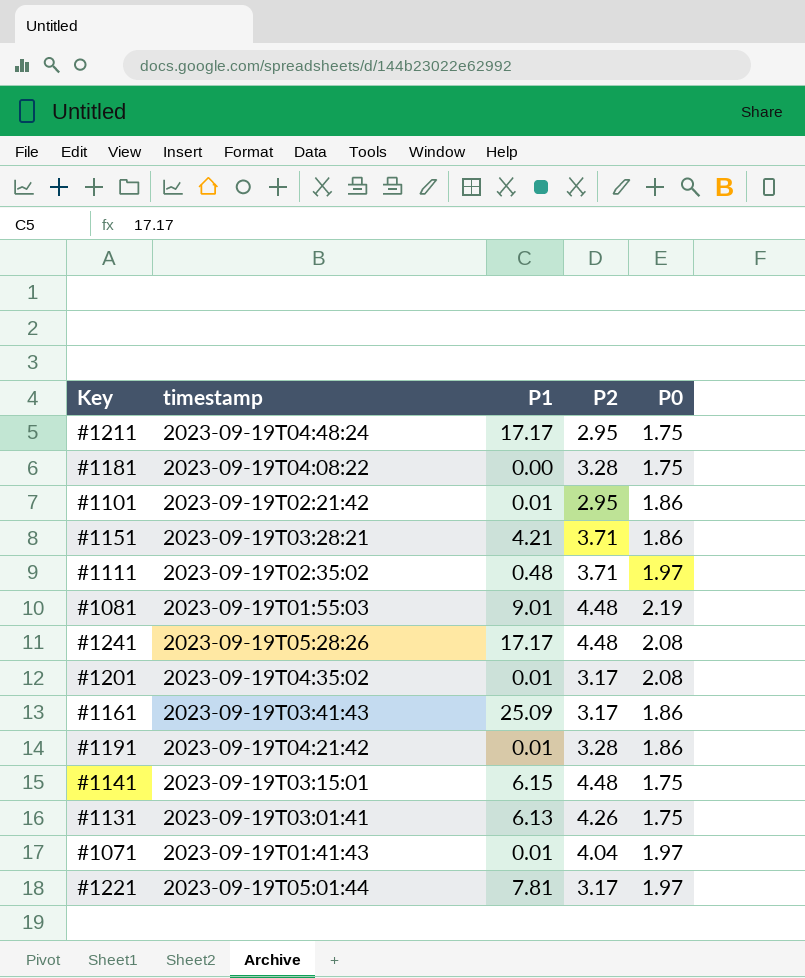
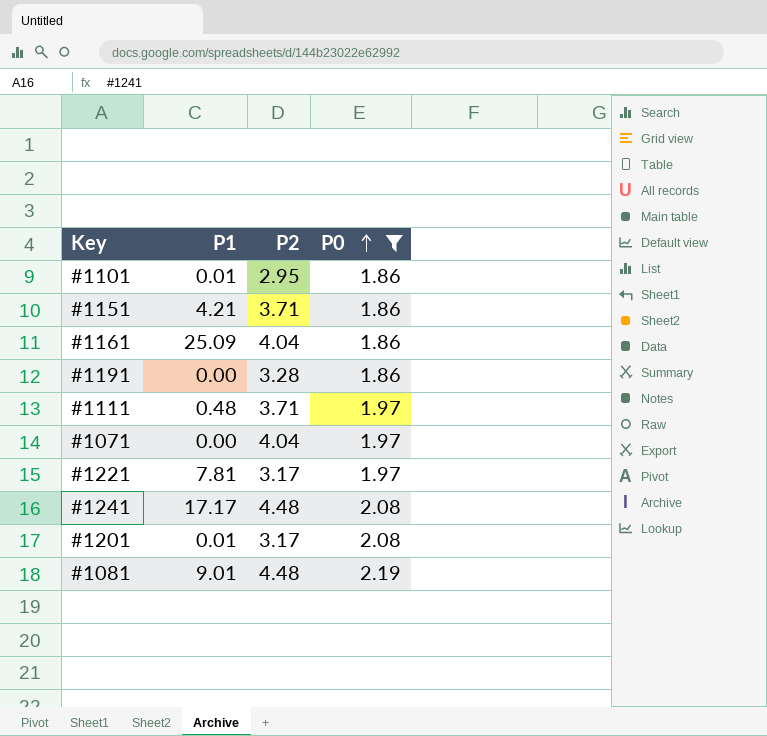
filter: none -> P0 != 1.75
row order: none -> P0 ascending
column timestamp | position: 2 -> none
#1161 | P2: 3.17 -> 4.04
#1191 | P1: 0.01 -> 0.00
#1071 | P1: 0.01 -> 0.00

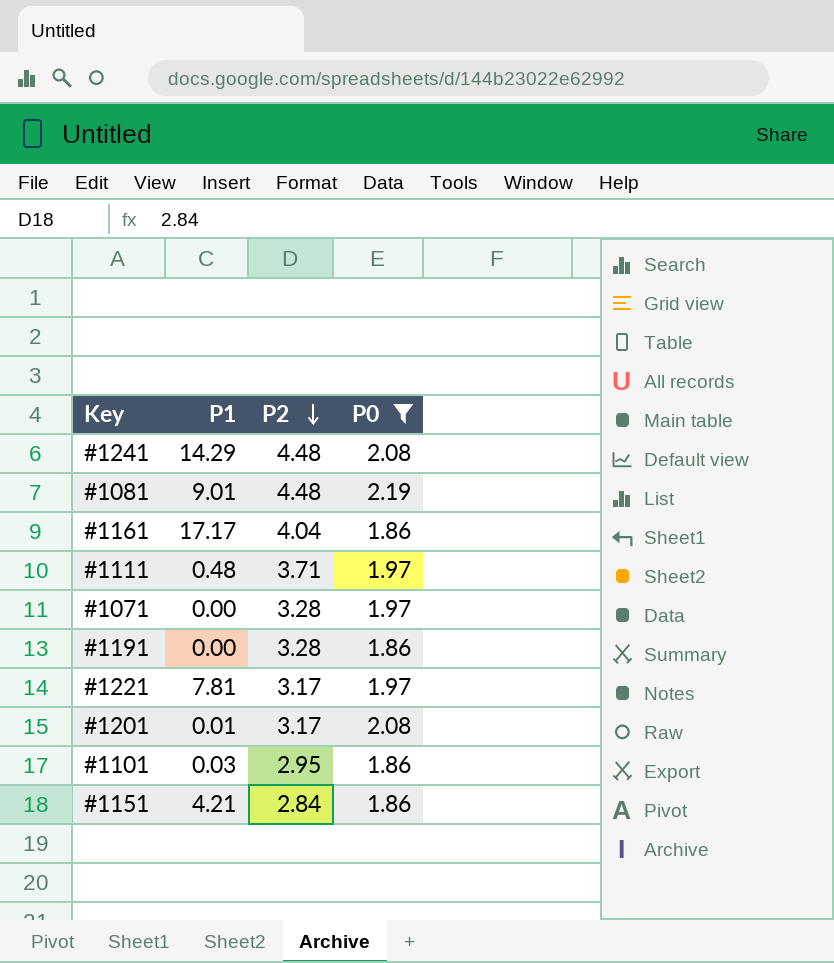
row order: P0 ascending -> P2 descending
#1241 | P1: 17.17 -> 14.29
#1161 | P1: 25.09 -> 17.17
#1071 | P2: 4.04 -> 3.28
#1101 | P1: 0.01 -> 0.03
#1151 | P2: 3.71 -> 2.84

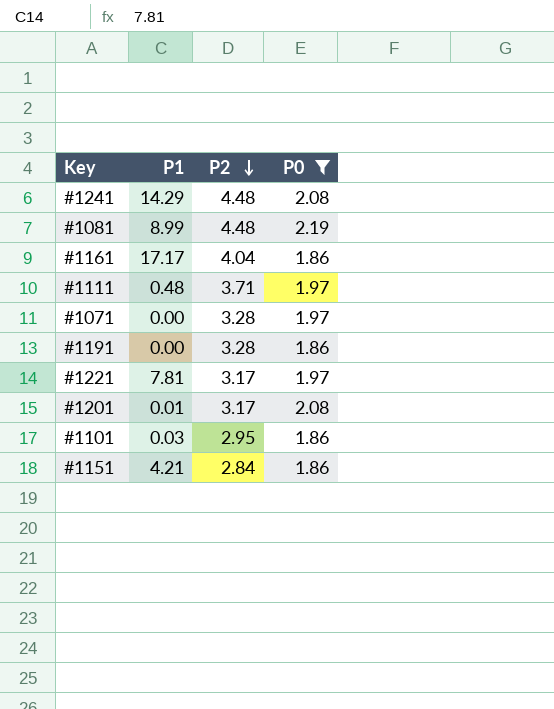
#1081 | P1: 9.01 -> 8.99

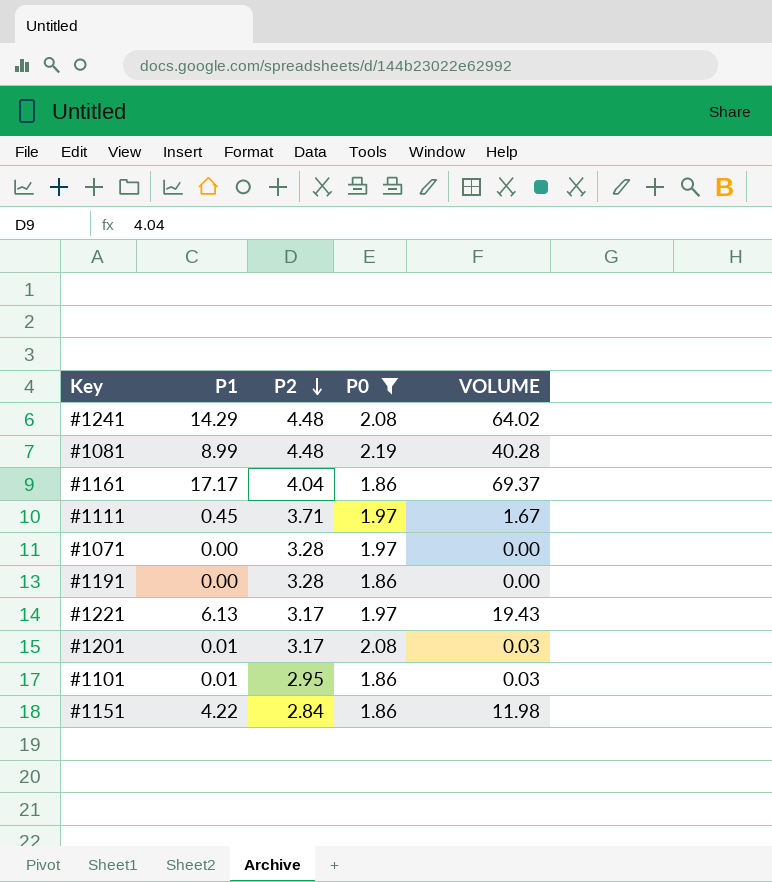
column VOLUME | formula: none -> [P1] * [P2]
#1111 | P1: 0.48 -> 0.45
#1221 | P1: 7.81 -> 6.13
#1101 | P1: 0.03 -> 0.01
#1151 | P1: 4.21 -> 4.22

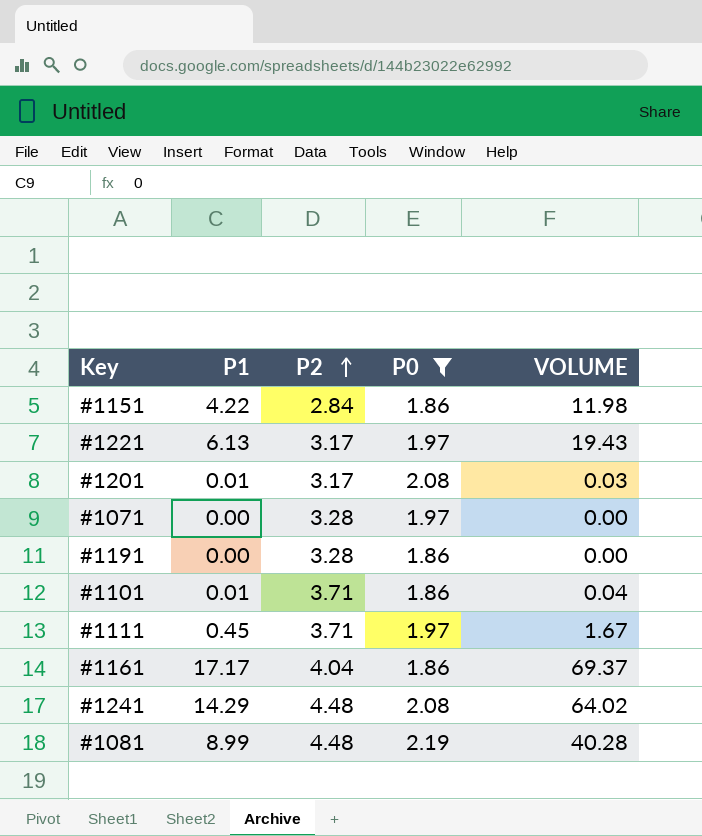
row order: P2 descending -> P2 ascending
#1101 | P2: 2.95 -> 3.71
#1101 | VOLUME: 0.03 -> 0.04

